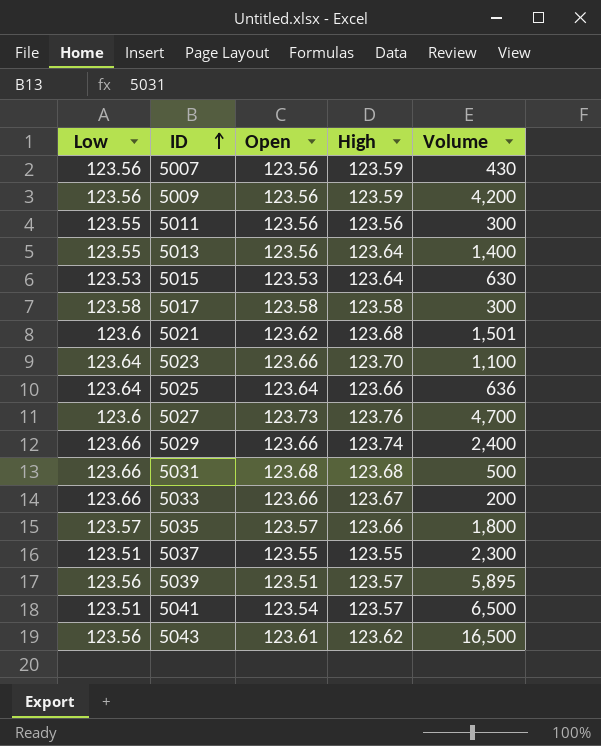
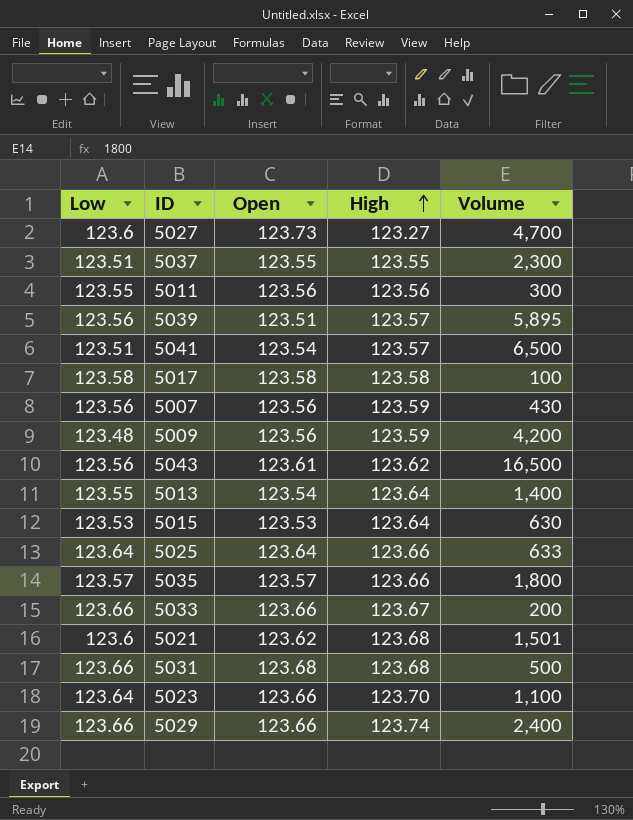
row order: ID ascending -> High ascending
5027 | High: 123.76 -> 123.27
5017 | Volume: 300 -> 100
5009 | Low: 123.56 -> 123.48
5013 | Open: 123.56 -> 123.54
5025 | Volume: 636 -> 633

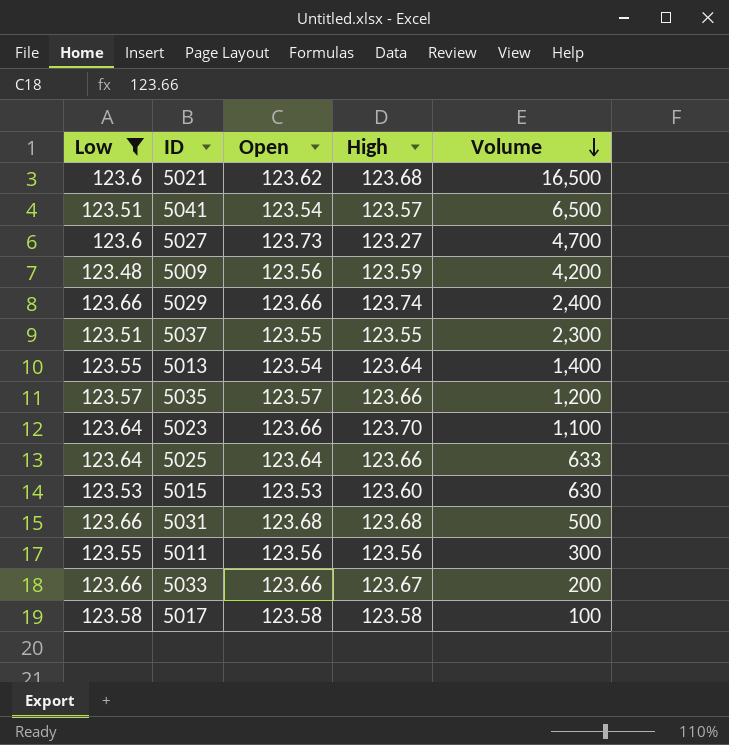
filter: none -> Low != 123.56
row order: High ascending -> Volume descending
5021 | Volume: 1,501 -> 16,500
5035 | Volume: 1,800 -> 1,200
5015 | High: 123.64 -> 123.60

